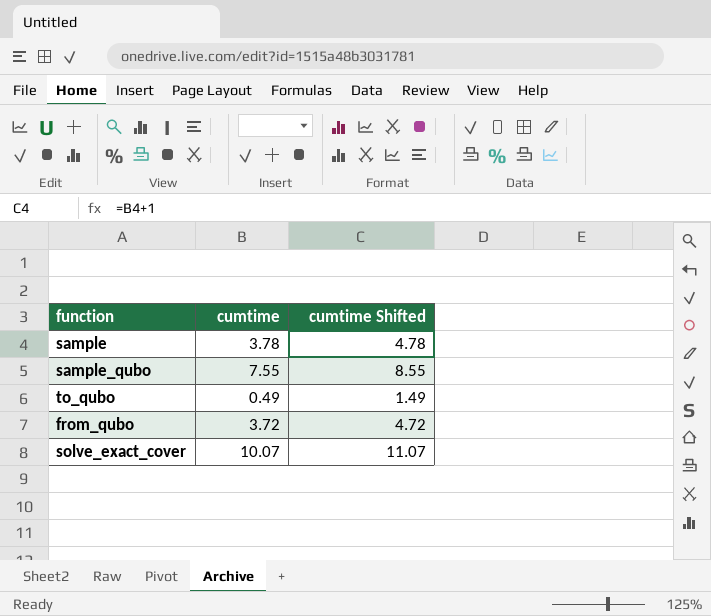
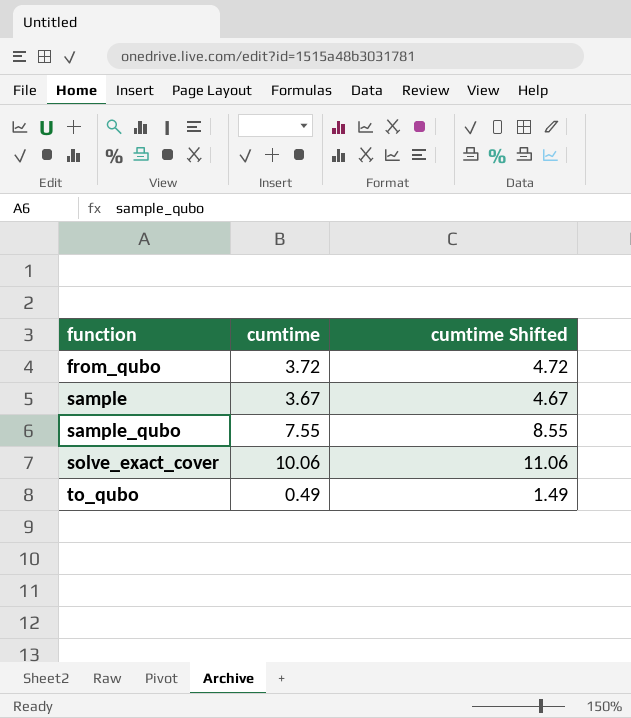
row order: none -> function ascending
sample | cumtime: 3.78 -> 3.67
sample | cumtime Shifted: 4.78 -> 4.67
solve_exact_cover | cumtime: 10.07 -> 10.06
solve_exact_cover | cumtime Shifted: 11.07 -> 11.06

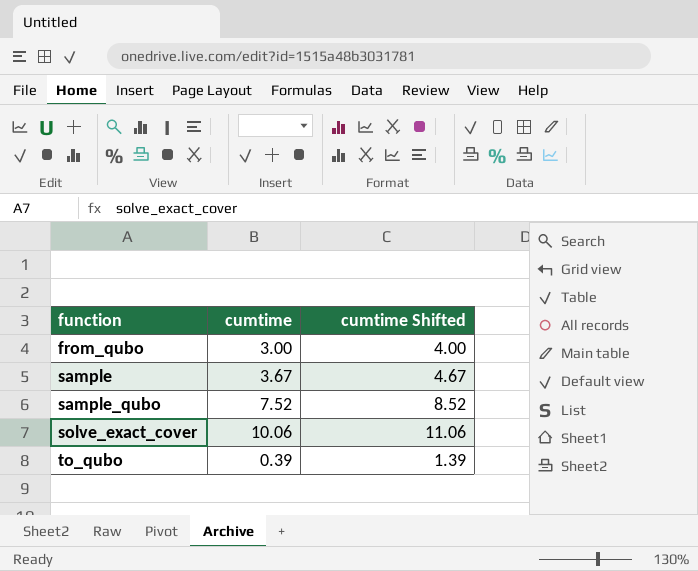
from_qubo | cumtime: 3.72 -> 3.00
from_qubo | cumtime Shifted: 4.72 -> 4.00
sample_qubo | cumtime: 7.55 -> 7.52
sample_qubo | cumtime Shifted: 8.55 -> 8.52
to_qubo | cumtime: 0.49 -> 0.39
to_qubo | cumtime Shifted: 1.49 -> 1.39

